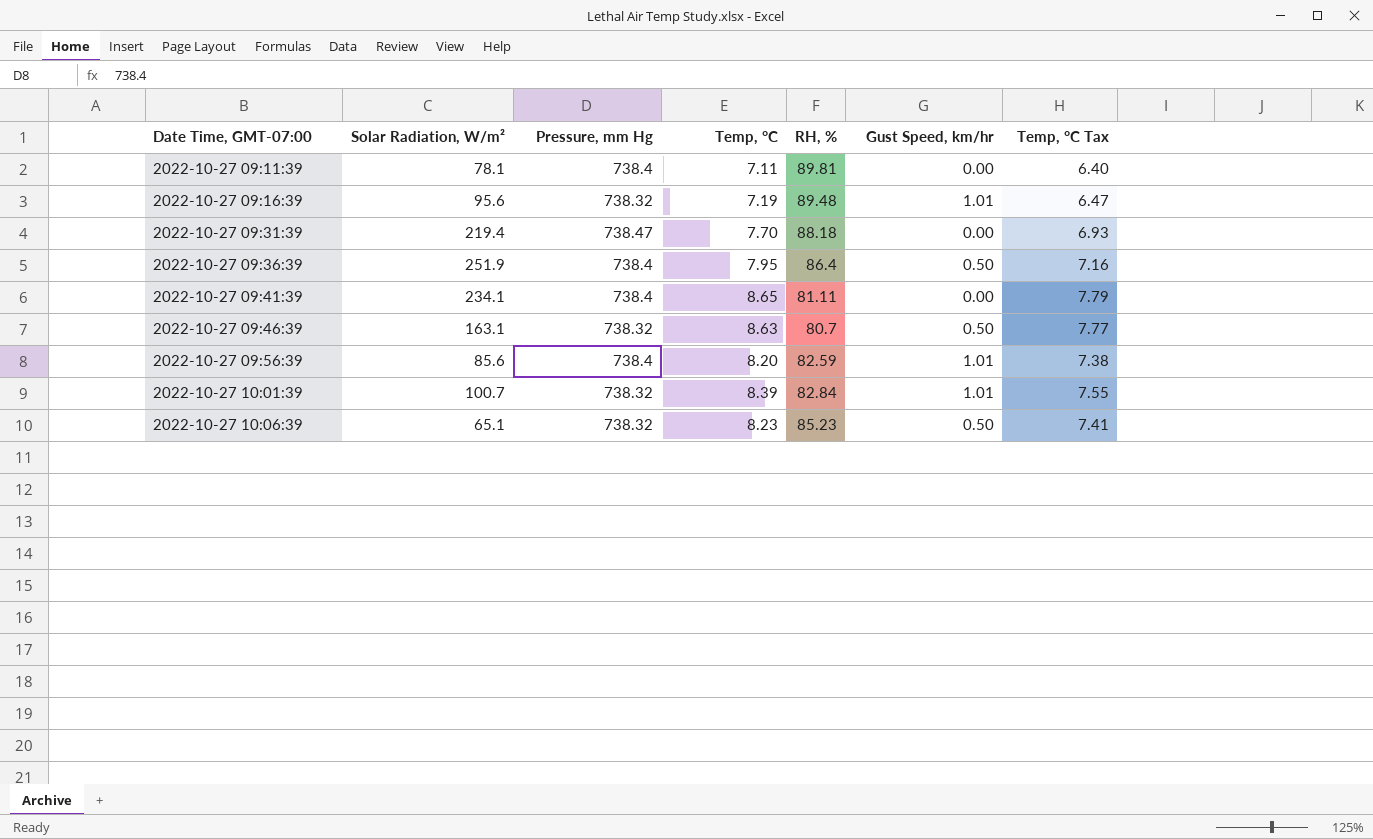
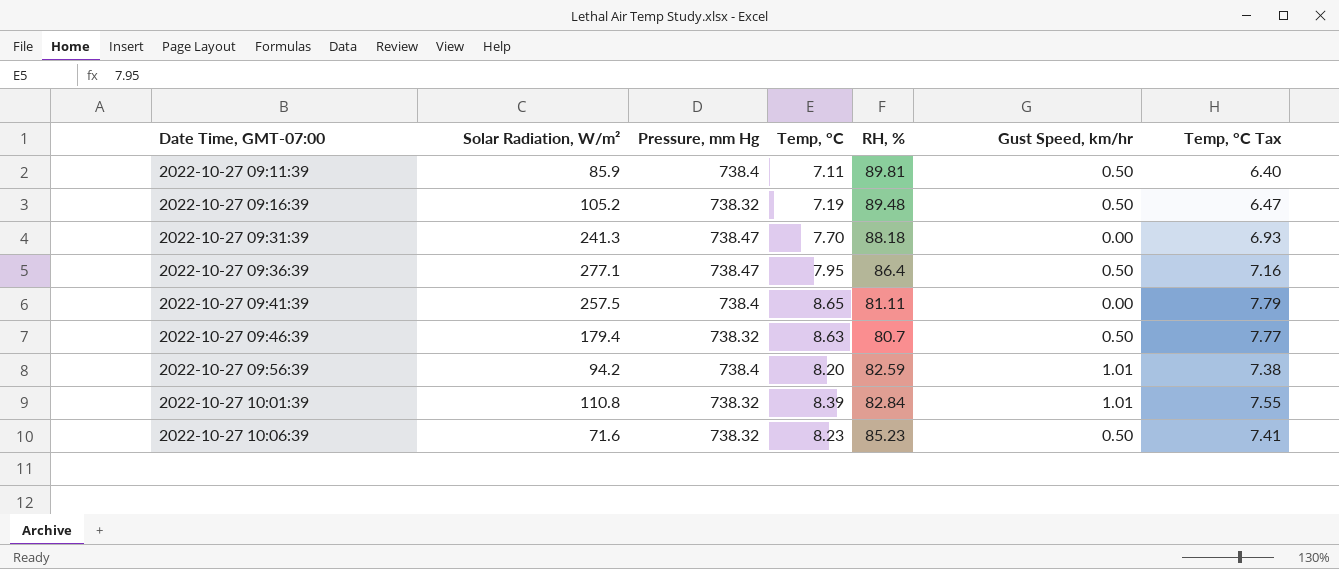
2022-10-27 09:11:39 | Solar Radiation, W/m²: 78.1 -> 85.9
2022-10-27 09:11:39 | Gust Speed, km/hr: 0.00 -> 0.50
2022-10-27 09:16:39 | Solar Radiation, W/m²: 95.6 -> 105.2
2022-10-27 09:16:39 | Gust Speed, km/hr: 1.01 -> 0.50
2022-10-27 09:31:39 | Solar Radiation, W/m²: 219.4 -> 241.3
2022-10-27 09:36:39 | Solar Radiation, W/m²: 251.9 -> 277.1
2022-10-27 09:36:39 | Pressure, mm Hg: 738.4 -> 738.47
2022-10-27 09:41:39 | Solar Radiation, W/m²: 234.1 -> 257.5
2022-10-27 09:46:39 | Solar Radiation, W/m²: 163.1 -> 179.4
2022-10-27 09:56:39 | Solar Radiation, W/m²: 85.6 -> 94.2
2022-10-27 10:01:39 | Solar Radiation, W/m²: 100.7 -> 110.8
2022-10-27 10:06:39 | Solar Radiation, W/m²: 65.1 -> 71.6

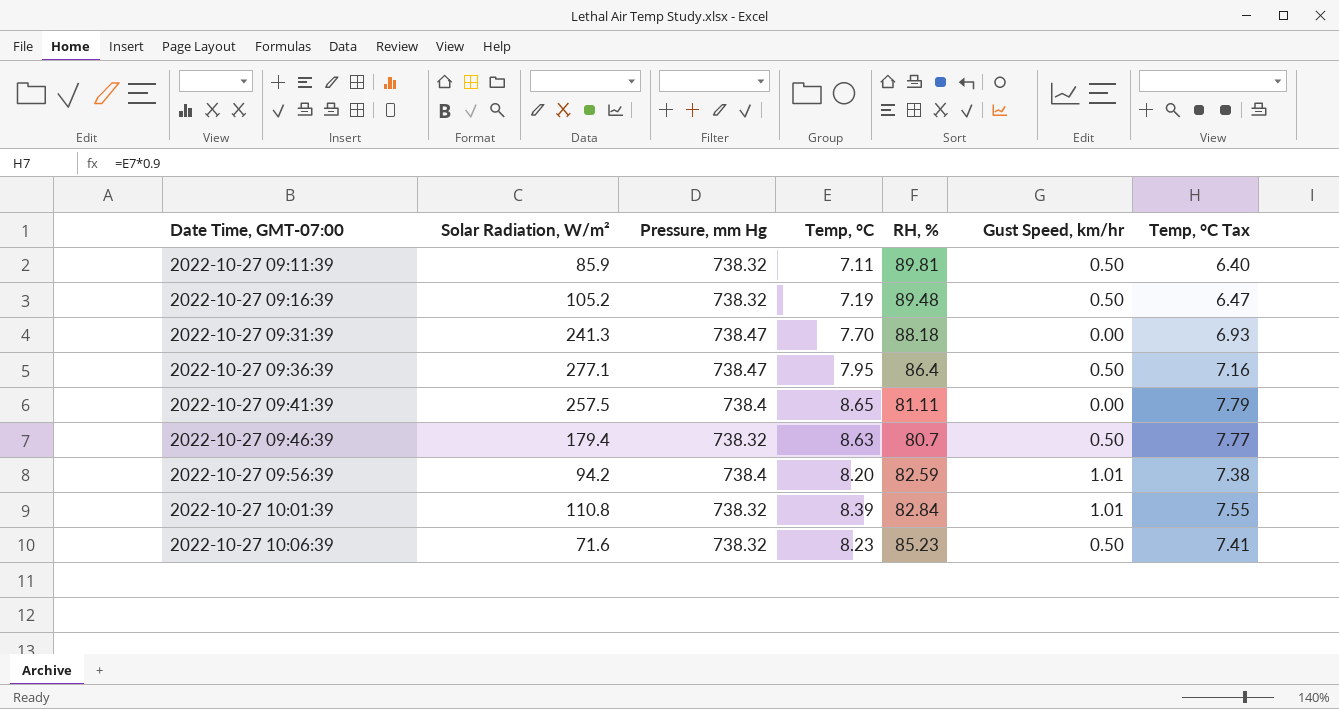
2022-10-27 09:11:39 | Pressure, mm Hg: 738.4 -> 738.32

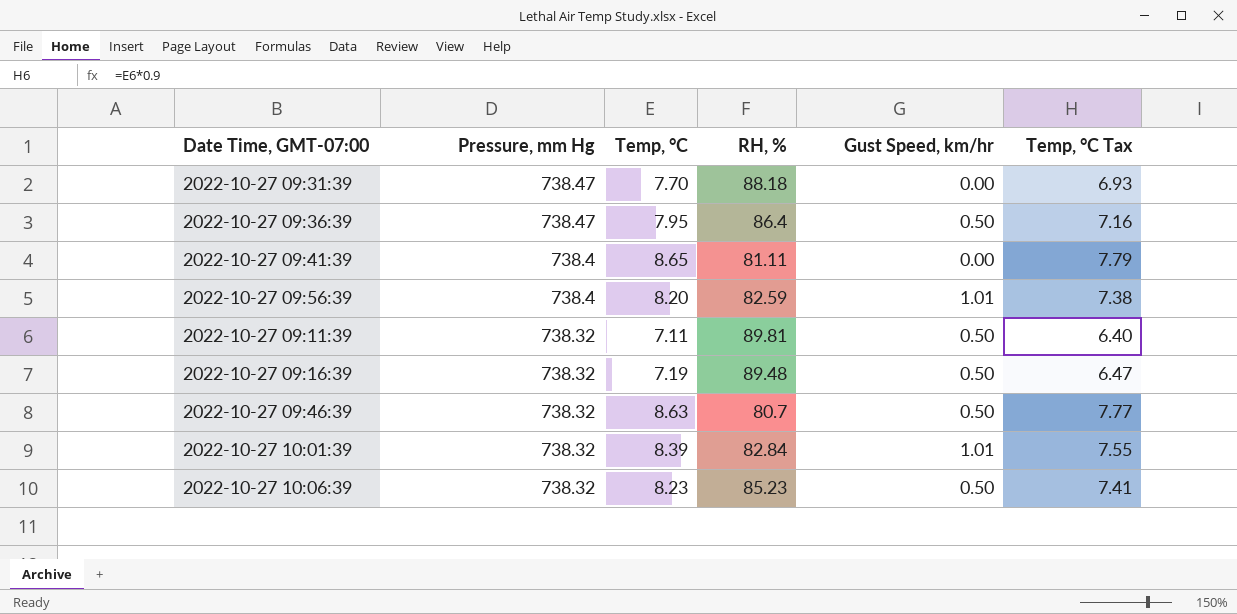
row order: Date Time, GMT-07:00 ascending -> Pressure, mm Hg descending
column Solar Radiation, W/m² | position: 2 -> none

